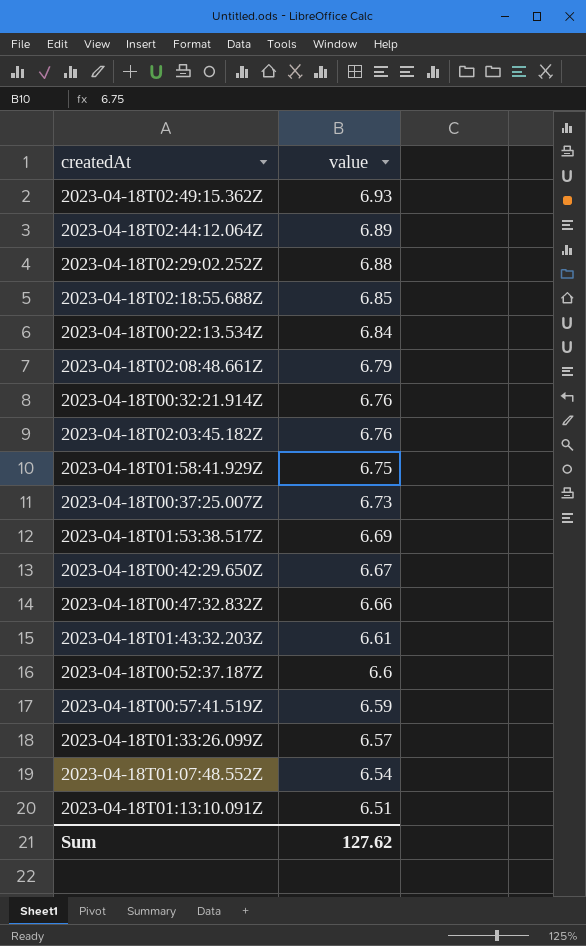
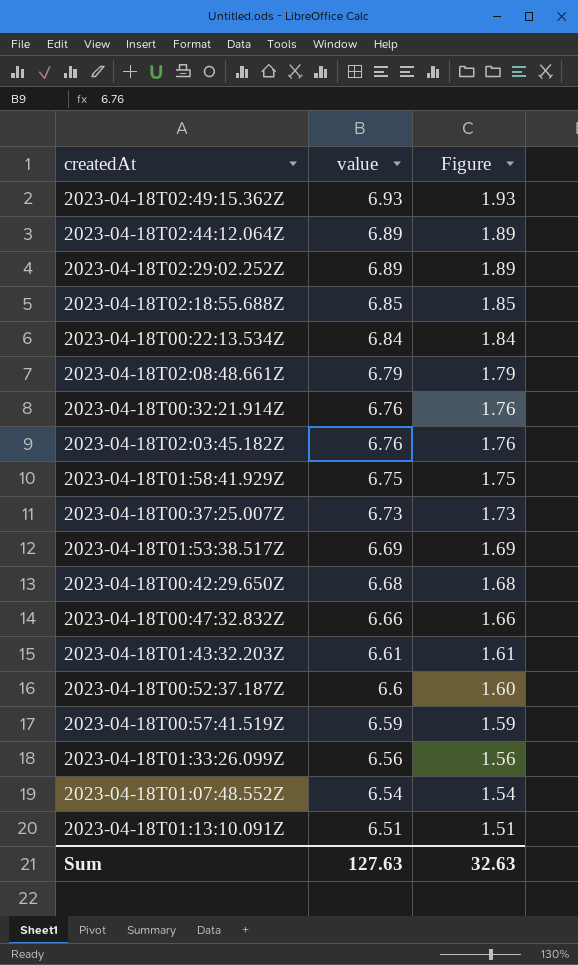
column Figure | formula: none -> [value] - 5
2023-04-18T02:29:02.252Z | value: 6.88 -> 6.89
2023-04-18T00:42:29.650Z | value: 6.67 -> 6.68
2023-04-18T01:33:26.099Z | value: 6.57 -> 6.56
Sum | value: 127.62 -> 127.63

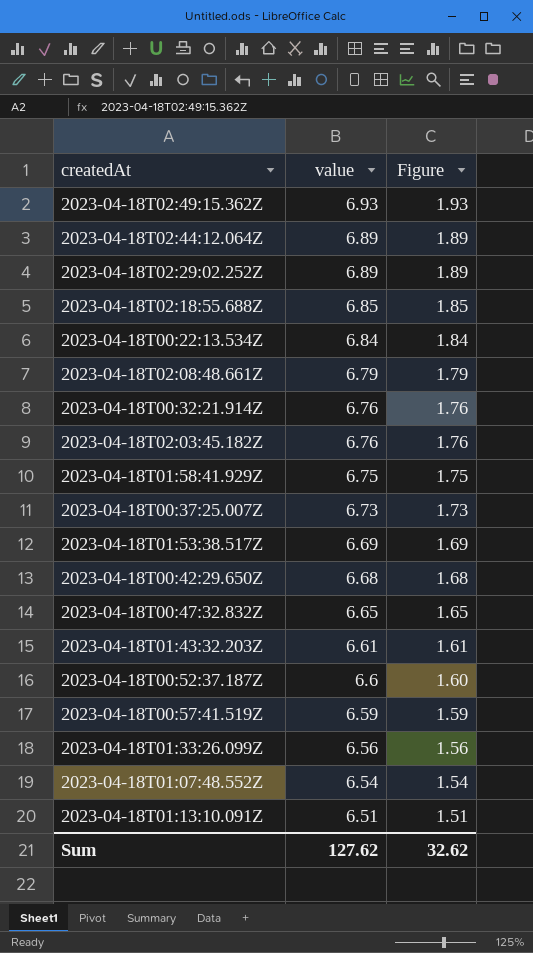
2023-04-18T00:47:32.832Z | value: 6.66 -> 6.65
2023-04-18T00:47:32.832Z | Figure: 1.66 -> 1.65
Sum | value: 127.63 -> 127.62
Sum | Figure: 32.63 -> 32.62

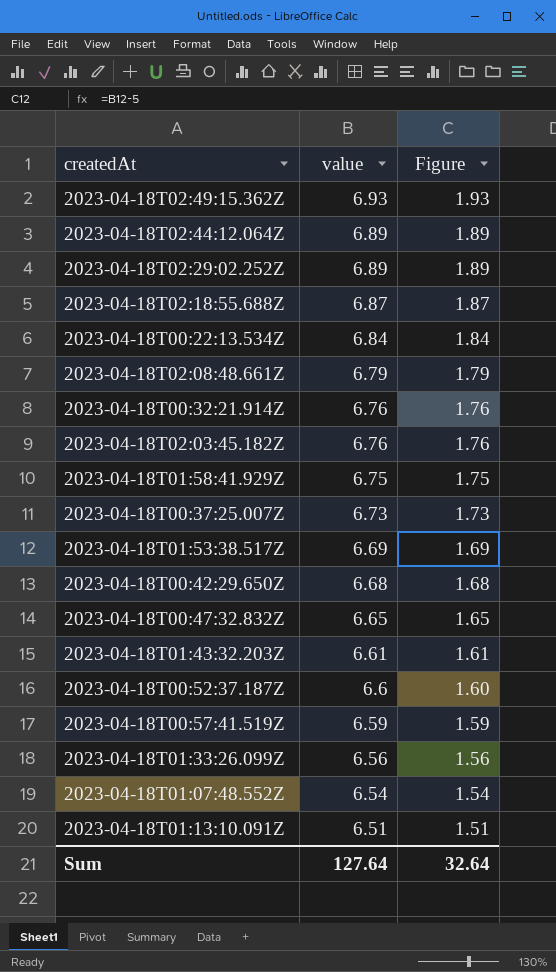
2023-04-18T02:18:55.688Z | value: 6.85 -> 6.87
2023-04-18T02:18:55.688Z | Figure: 1.85 -> 1.87
Sum | value: 127.62 -> 127.64
Sum | Figure: 32.62 -> 32.64

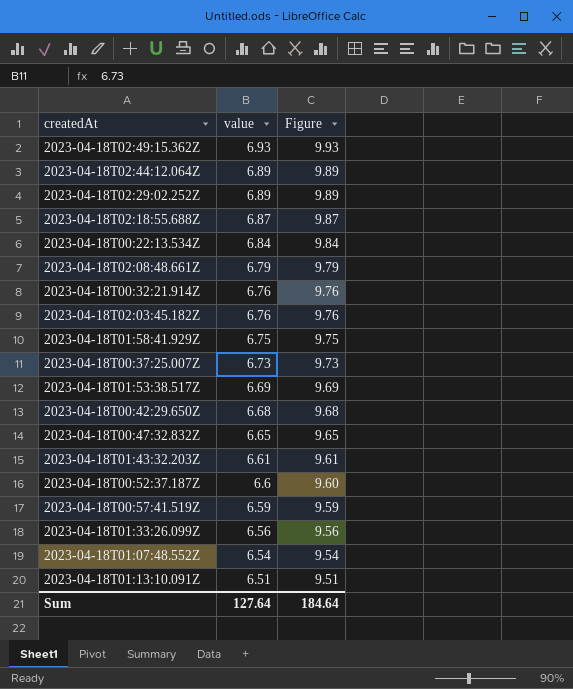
column Figure | formula: [value] - 5 -> [value] + 3
Sum | Figure: 32.64 -> 184.64

